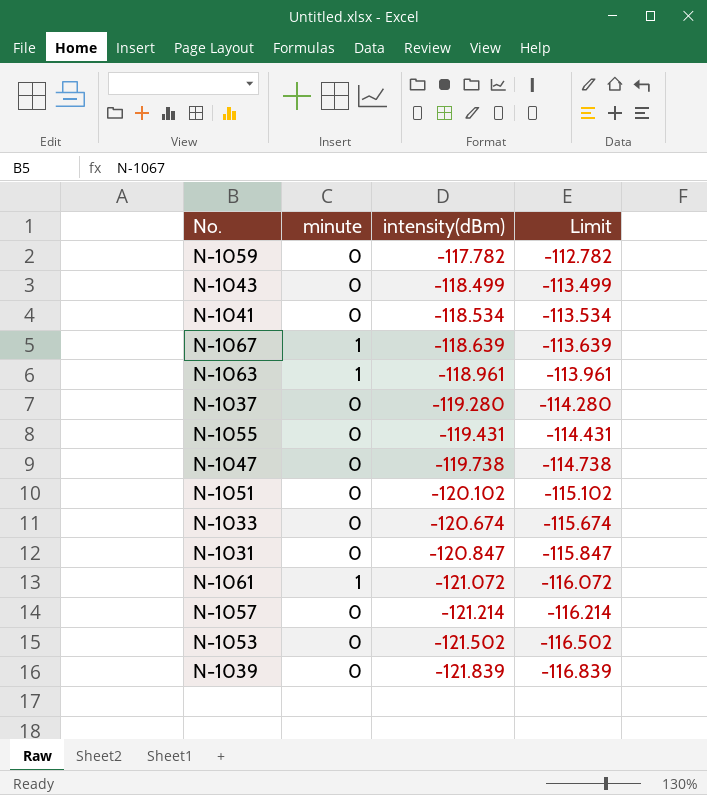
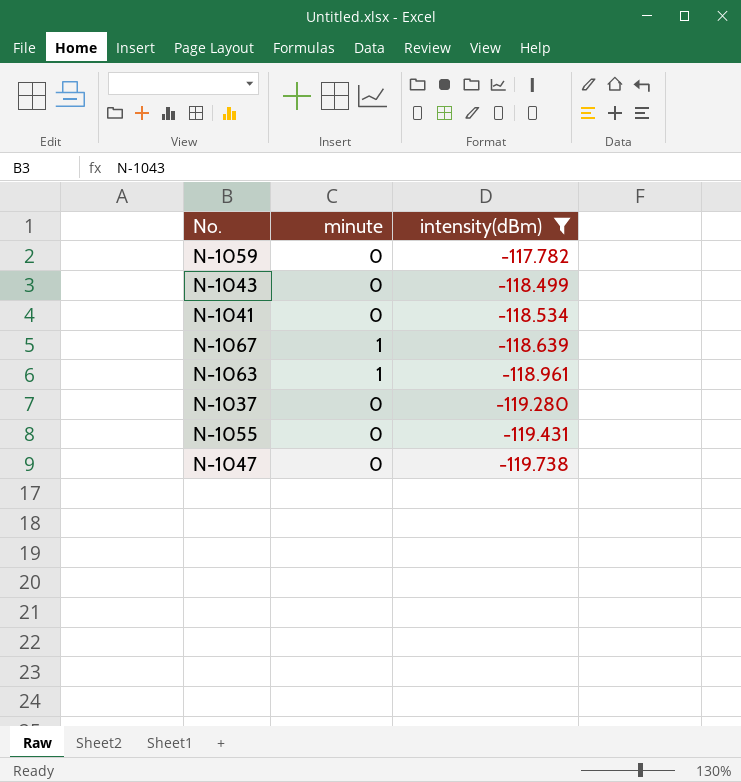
filter: none -> intensity(dBm) >= -119.738
column Limit | formula: [intensity(dBm)] + 5 -> none

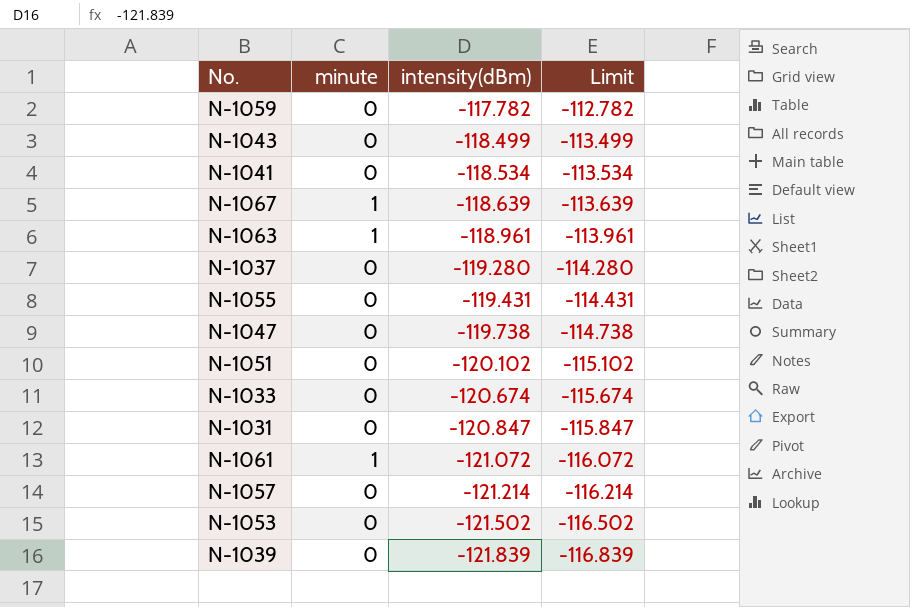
filter: intensity(dBm) >= -119.738 -> none
column Limit | formula: none -> [intensity(dBm)] + 5

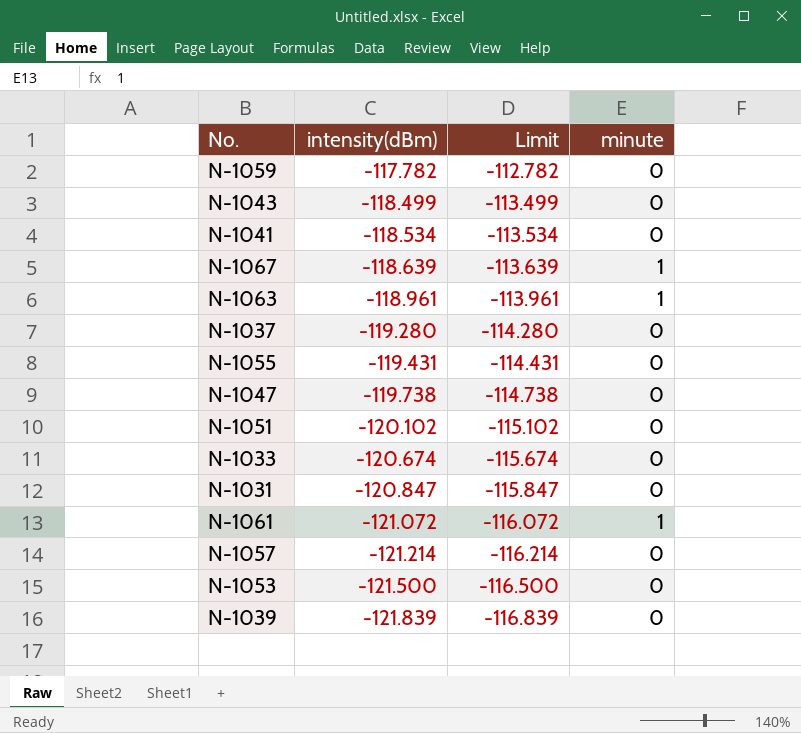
column minute | position: 2 -> 4
N-1053 | intensity(dBm): -121.502 -> -121.500
N-1053 | Limit: -116.502 -> -116.500

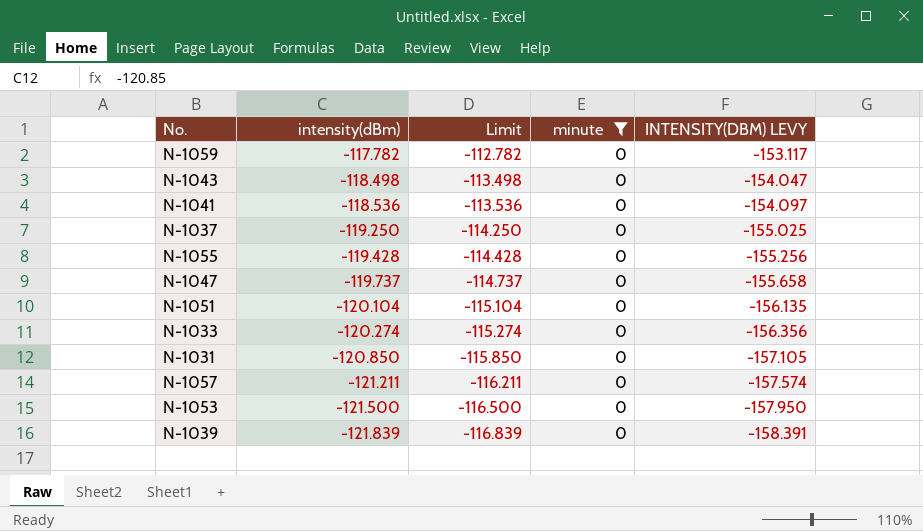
filter: none -> minute = 0
column INTENSITY(DBM) LEVY | formula: none -> [intensity(dBm)] * 1.3
N-1043 | intensity(dBm): -118.499 -> -118.498
N-1043 | Limit: -113.499 -> -113.498
N-1041 | intensity(dBm): -118.534 -> -118.536
N-1041 | Limit: -113.534 -> -113.536
N-1037 | intensity(dBm): -119.280 -> -119.250
N-1037 | Limit: -114.280 -> -114.250
N-1055 | intensity(dBm): -119.431 -> -119.428
N-1055 | Limit: -114.431 -> -114.428
N-1047 | intensity(dBm): -119.738 -> -119.737
N-1047 | Limit: -114.738 -> -114.737
N-1051 | intensity(dBm): -120.102 -> -120.104
N-1051 | Limit: -115.102 -> -115.104
N-1033 | intensity(dBm): -120.674 -> -120.274
N-1033 | Limit: -115.674 -> -115.274
N-1031 | intensity(dBm): -120.847 -> -120.850
N-1031 | Limit: -115.847 -> -115.850
N-1057 | intensity(dBm): -121.214 -> -121.211
N-1057 | Limit: -116.214 -> -116.211

